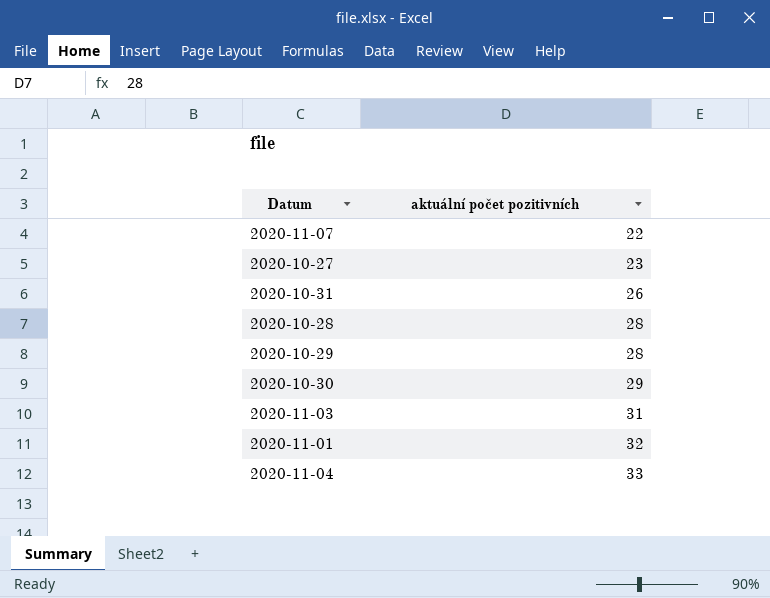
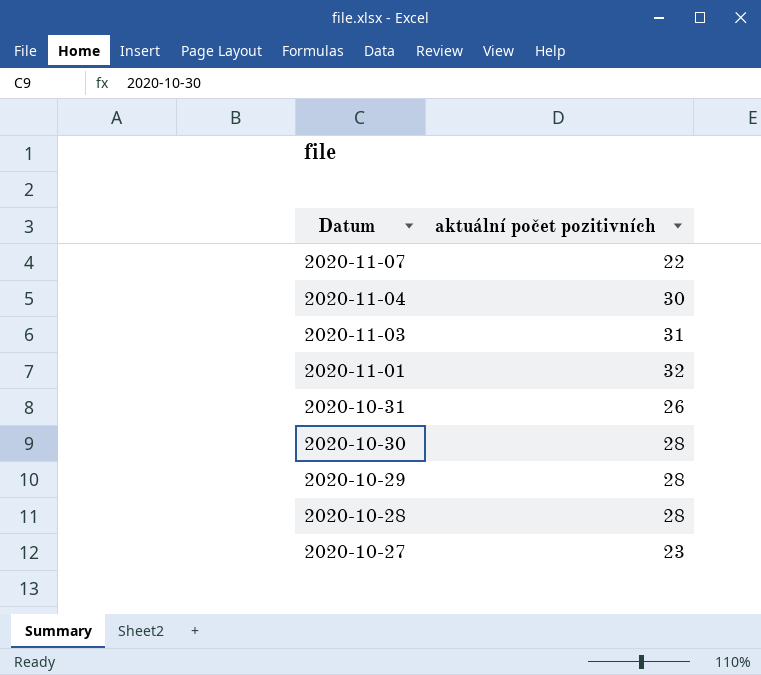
row order: aktuální počet pozitivních ascending -> Datum descending
2020-11-04 | aktuální počet pozitivních: 33 -> 30
2020-10-30 | aktuální počet pozitivních: 29 -> 28

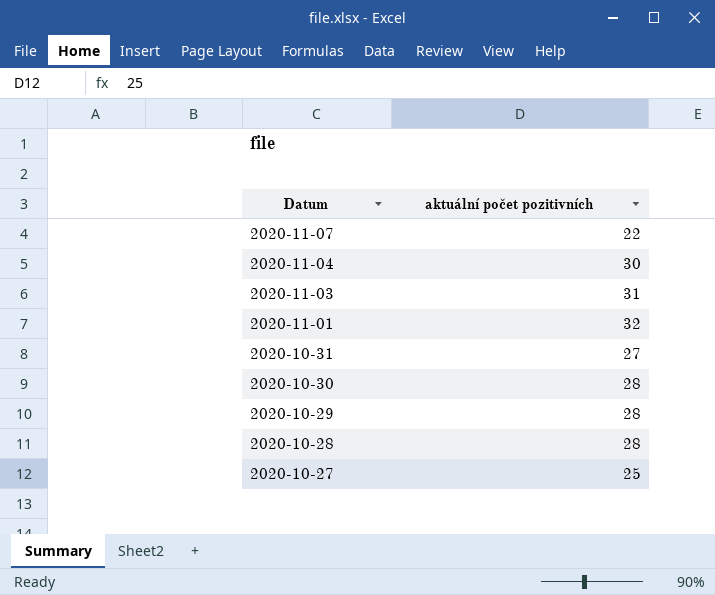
2020-10-31 | aktuální počet pozitivních: 26 -> 27
2020-10-27 | aktuální počet pozitivních: 23 -> 25

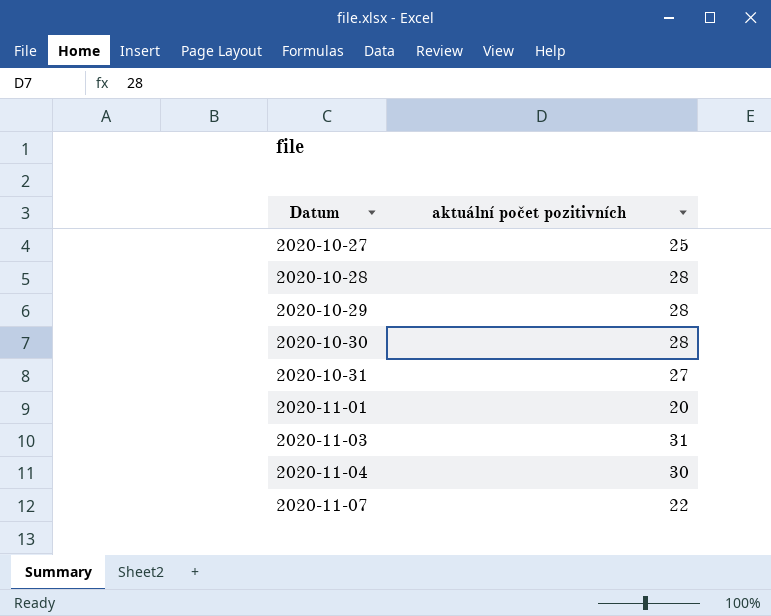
row order: Datum descending -> Datum ascending
2020-11-01 | aktuální počet pozitivních: 32 -> 20

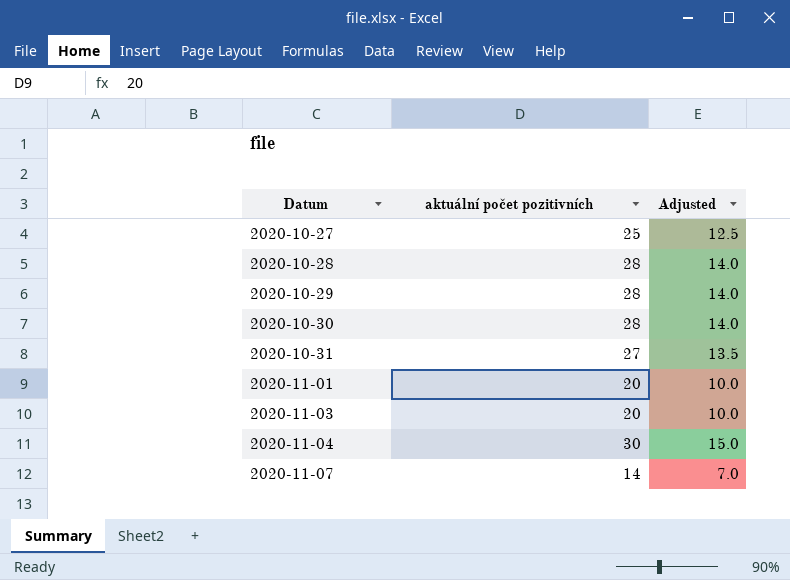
column Adjusted | formula: none -> [aktuální počet pozitivních] * 0.5
2020-11-03 | aktuální počet pozitivních: 31 -> 20
2020-11-07 | aktuální počet pozitivních: 22 -> 14

